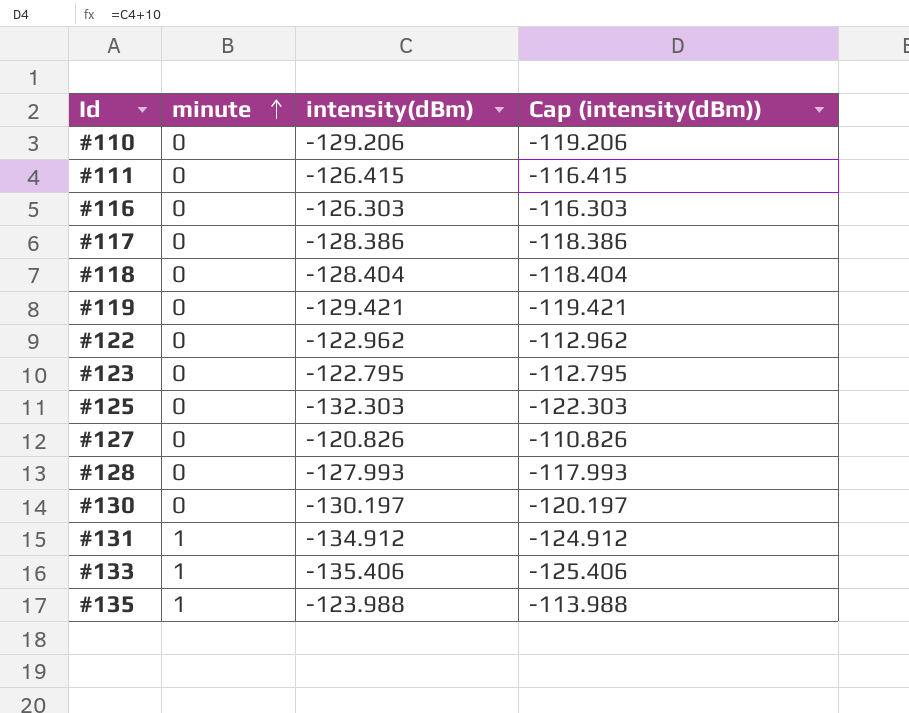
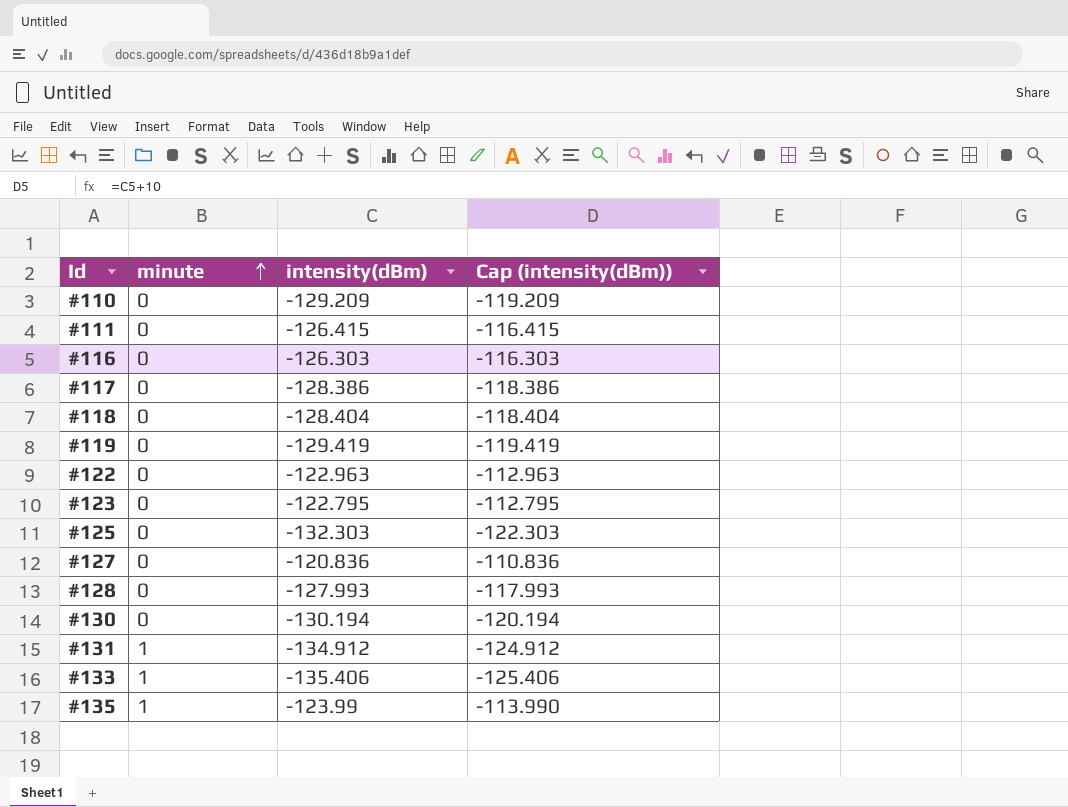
#110 | intensity(dBm): -129.206 -> -129.209
#110 | Cap (intensity(dBm)): -119.206 -> -119.209
#119 | intensity(dBm): -129.421 -> -129.419
#119 | Cap (intensity(dBm)): -119.421 -> -119.419
#122 | intensity(dBm): -122.962 -> -122.963
#122 | Cap (intensity(dBm)): -112.962 -> -112.963
#127 | intensity(dBm): -120.826 -> -120.836
#127 | Cap (intensity(dBm)): -110.826 -> -110.836
#130 | intensity(dBm): -130.197 -> -130.194
#130 | Cap (intensity(dBm)): -120.197 -> -120.194
#135 | intensity(dBm): -123.988 -> -123.99
#135 | Cap (intensity(dBm)): -113.988 -> -113.990

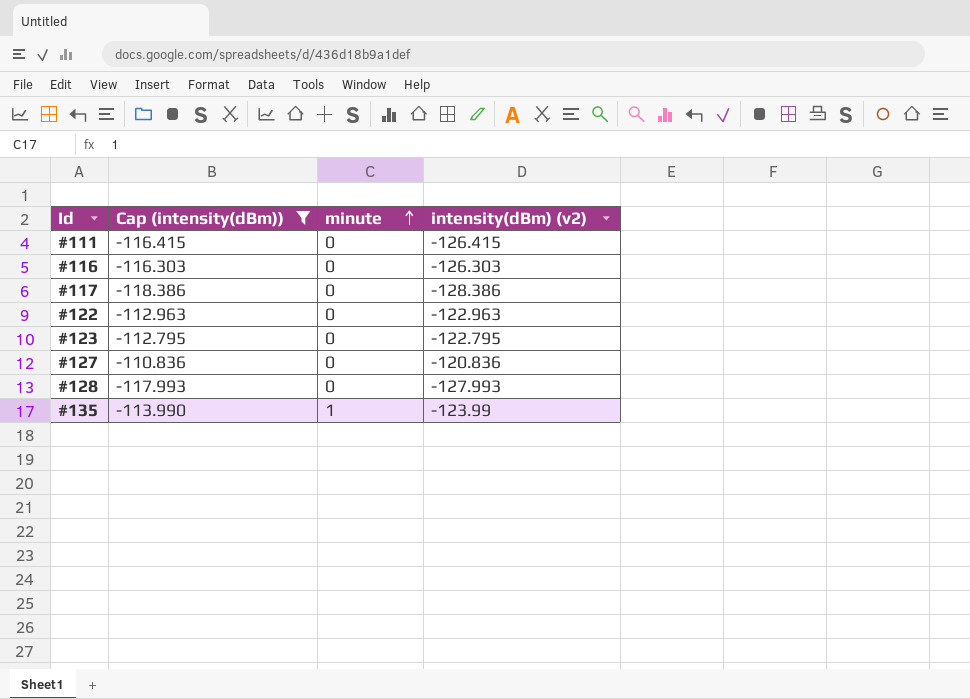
filter: none -> Cap (intensity(dBm)) >= -118.386
column Cap (intensity(dBm)) | position: 4 -> 2
column name: intensity(dBm) -> intensity(dBm) (v2)

